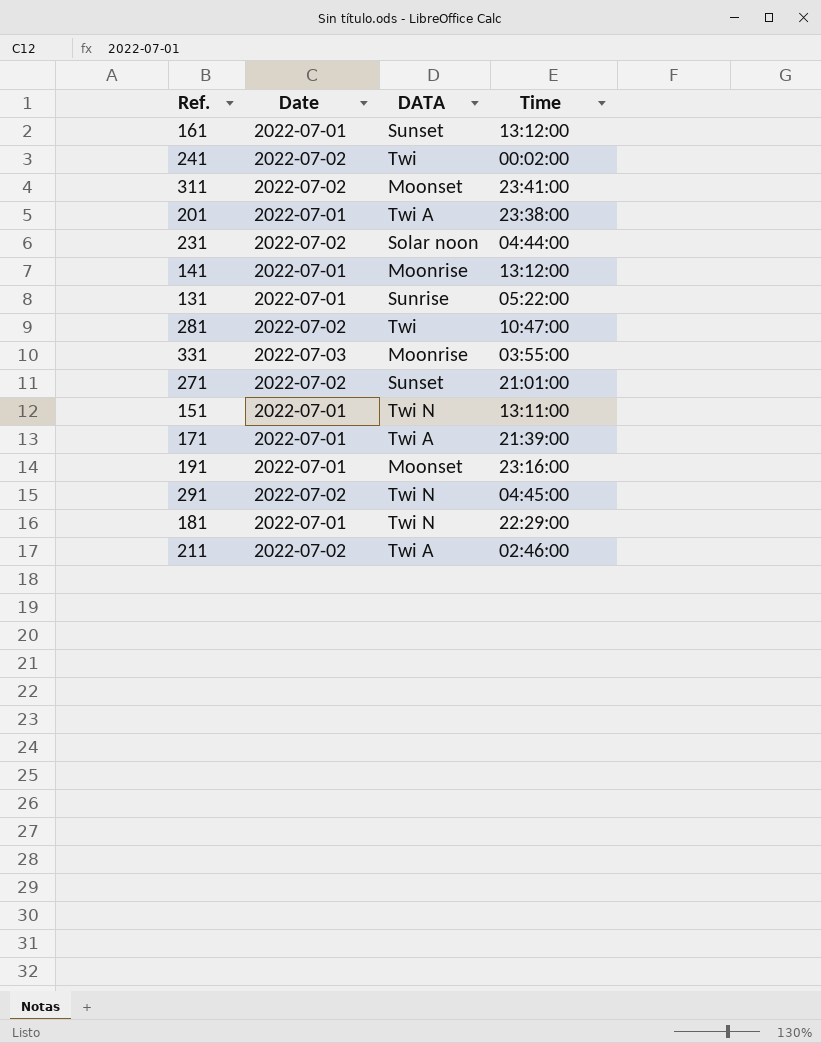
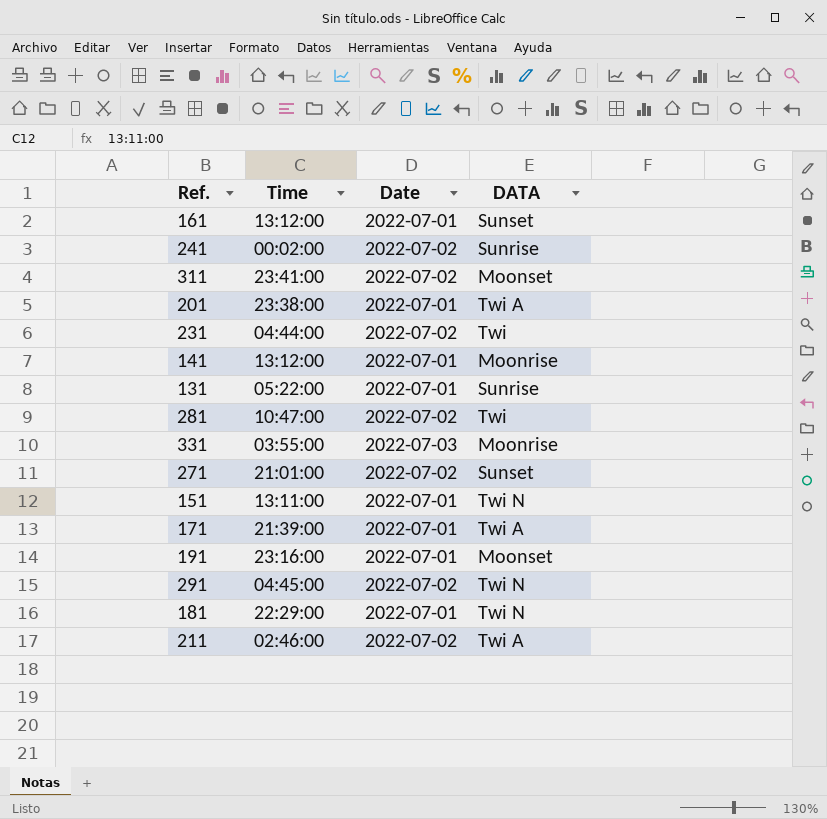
column Time | position: 4 -> 2
241 | DATA: Twi -> Sunrise
231 | DATA: Solar noon -> Twi

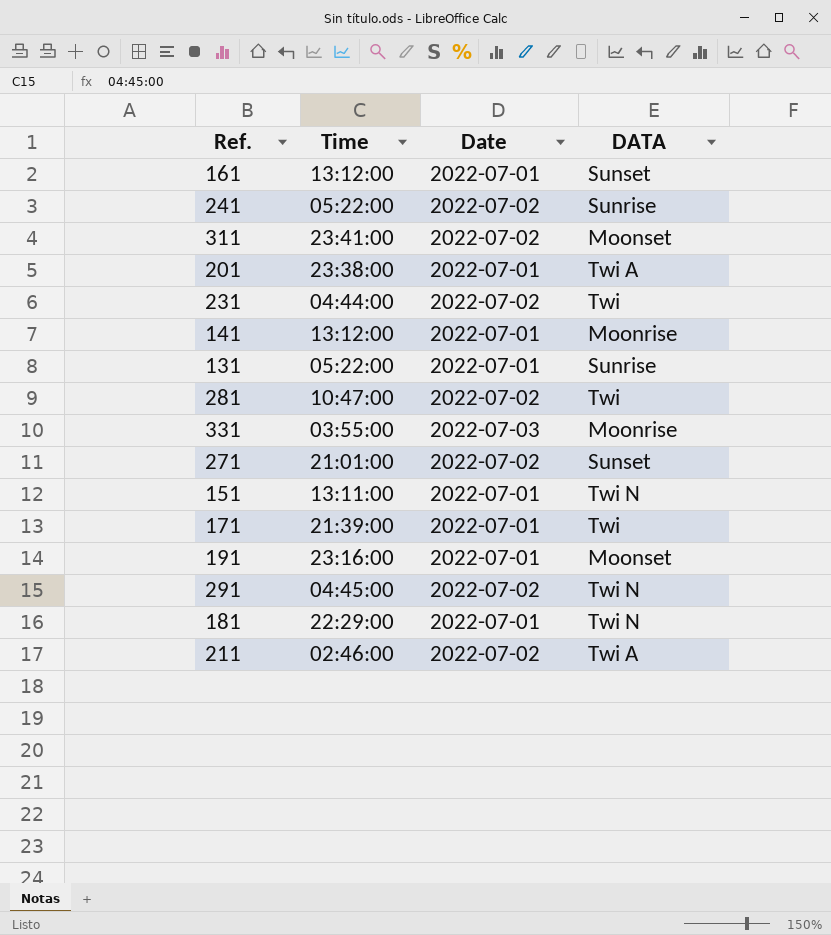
241 | Time: 00:02:00 -> 05:22:00
171 | DATA: Twi A -> Twi

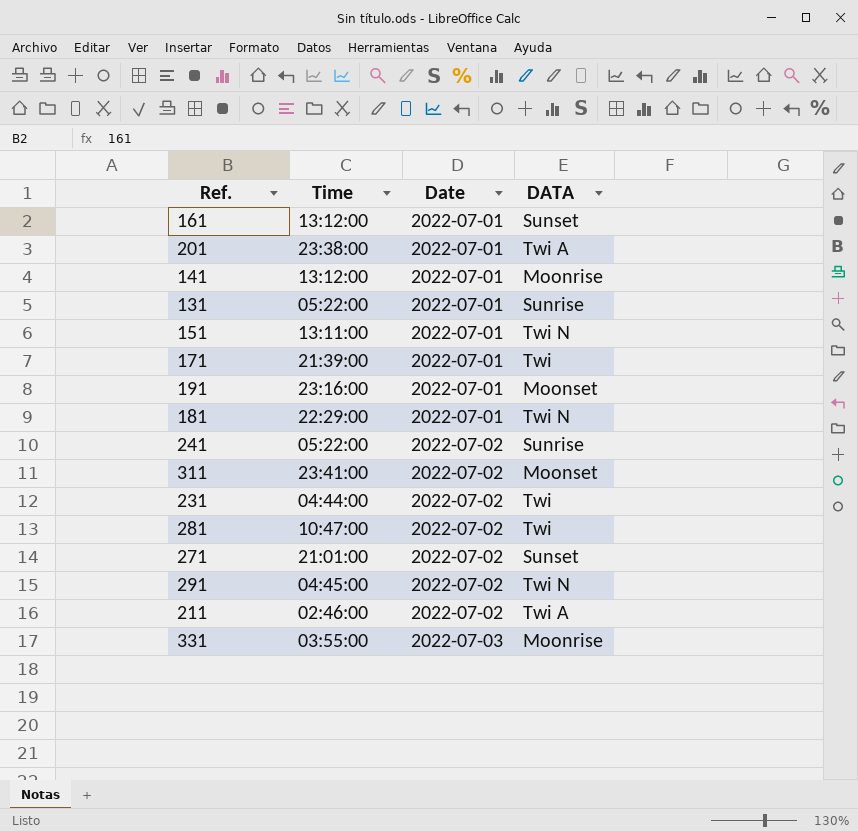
row order: none -> Date ascending

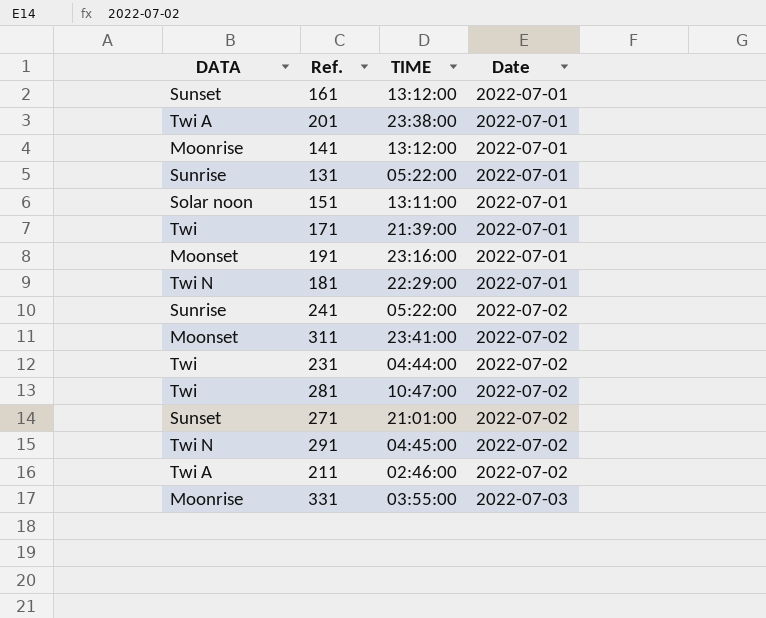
column DATA | position: 4 -> 1
column name: Time -> TIME
151 | DATA: Twi N -> Solar noon

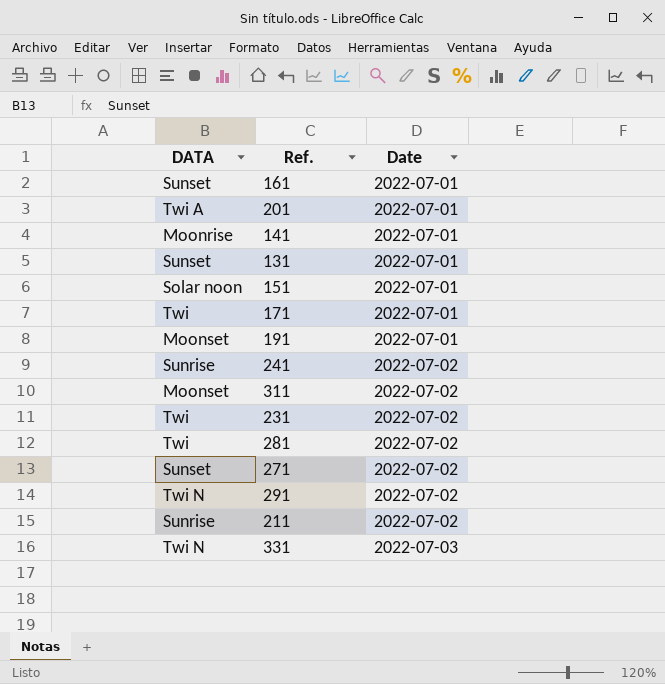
column TIME | position: 3 -> none
row 181: Twi N | 22:29:00 | 2022-07-01 -> none
131 | DATA: Sunrise -> Sunset
211 | DATA: Twi A -> Sunrise
331 | DATA: Moonrise -> Twi N

